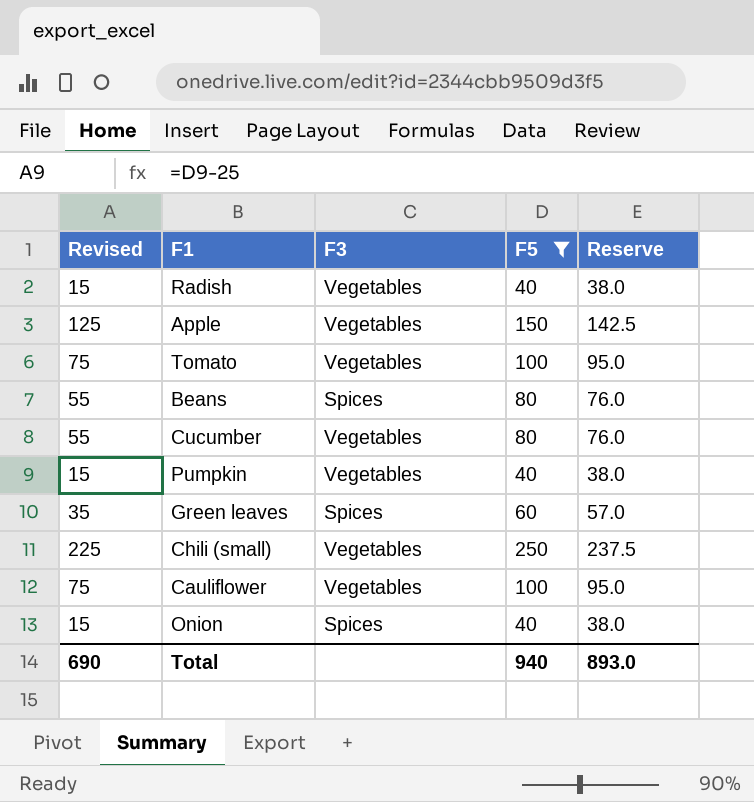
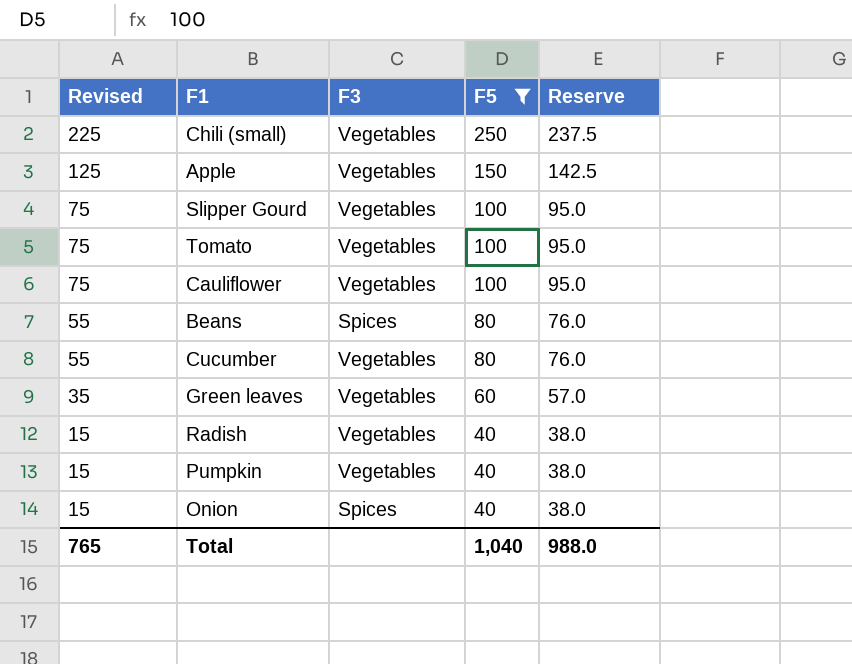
row order: none -> Revised descending
row Slipper Gourd: none -> 75 | Vegetables | 100 | 95.0
Green leaves | F3: Spices -> Vegetables
Total | Revised: 690 -> 765
Total | F5: 940 -> 1,040
Total | Reserve: 893.0 -> 988.0

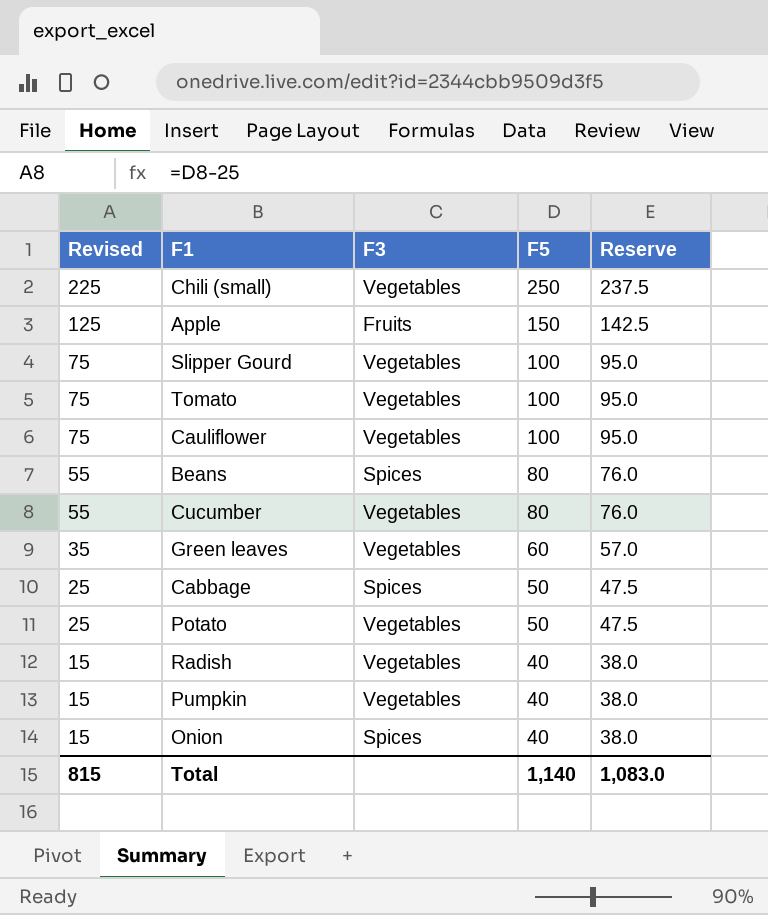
filter: F5 != 50 -> none
Apple | F3: Vegetables -> Fruits
Total | Revised: 765 -> 815
Total | F5: 1,040 -> 1,140
Total | Reserve: 988.0 -> 1,083.0

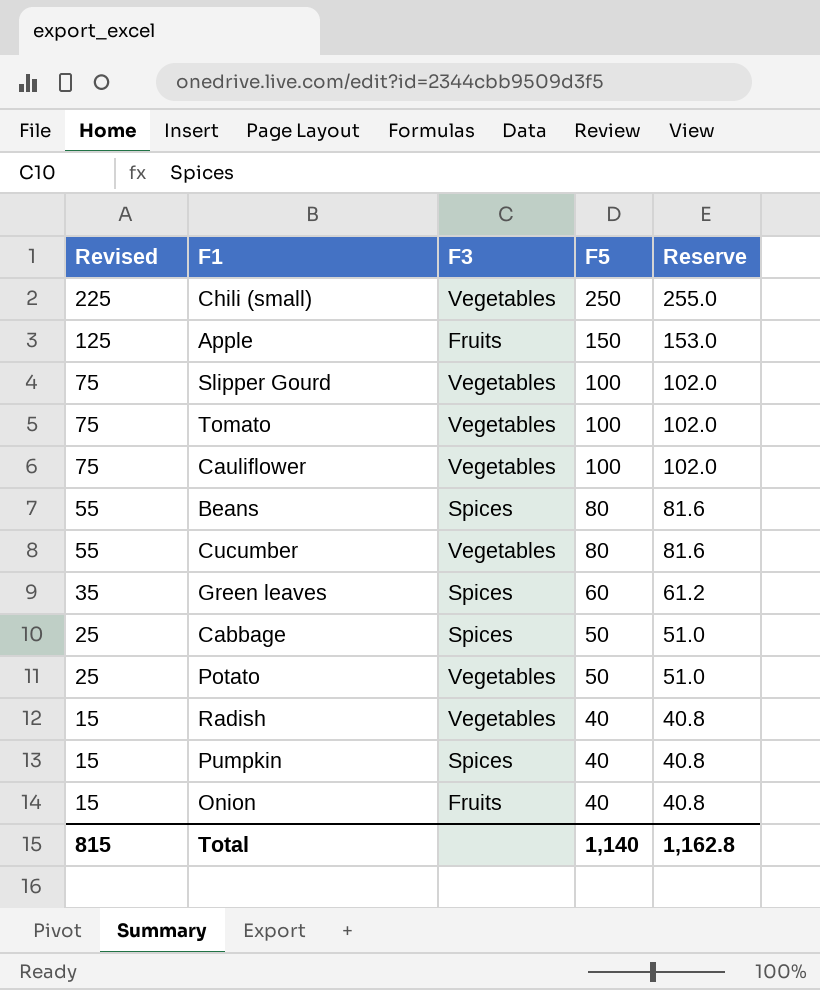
column Reserve | formula: [F5] * 0.95 -> [F5] * 1.02
Green leaves | F3: Vegetables -> Spices
Pumpkin | F3: Vegetables -> Spices
Onion | F3: Spices -> Fruits
Total | Reserve: 1,083.0 -> 1,162.8

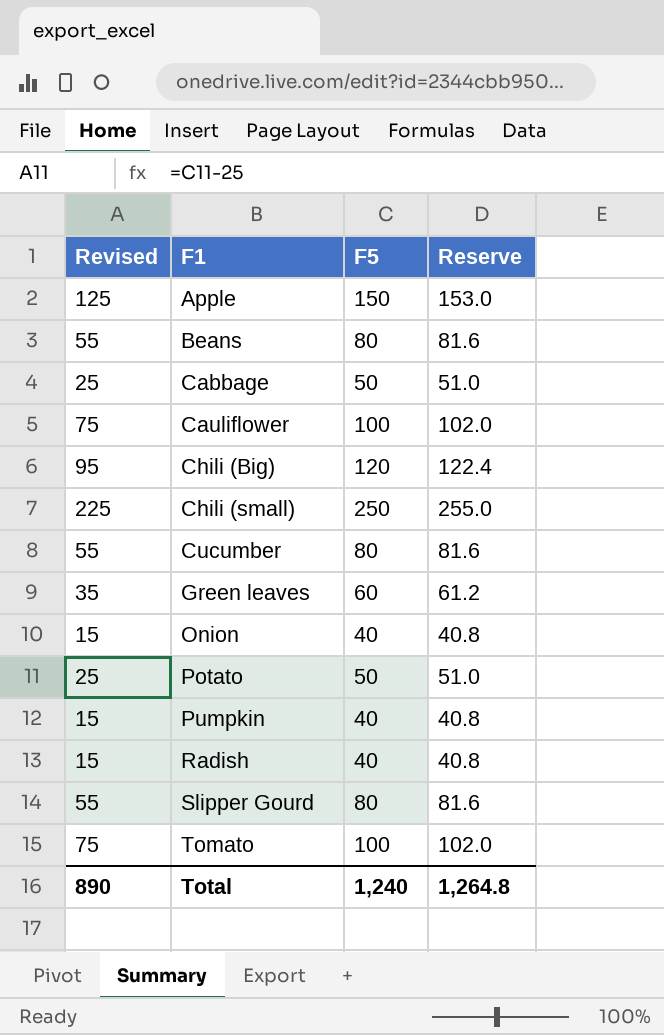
row order: Revised descending -> F1 ascending
column F3 | position: 3 -> none
row Chili (Big): none -> 95 | 120 | 122.4
Slipper Gourd | Revised: 75 -> 55
Slipper Gourd | F5: 100 -> 80
Slipper Gourd | Reserve: 102.0 -> 81.6
Total | Revised: 815 -> 890
Total | F5: 1,140 -> 1,240
Total | Reserve: 1,162.8 -> 1,264.8

